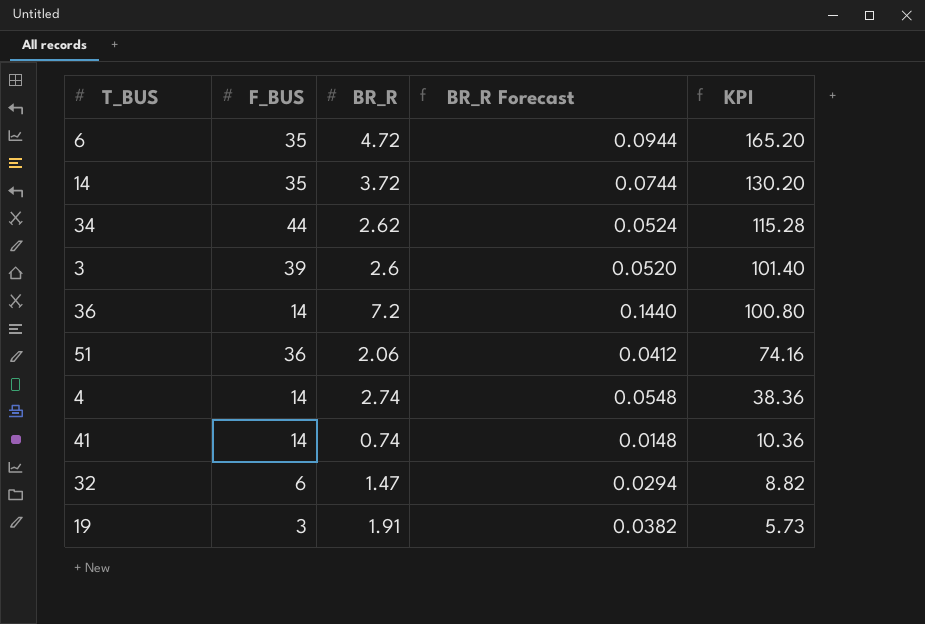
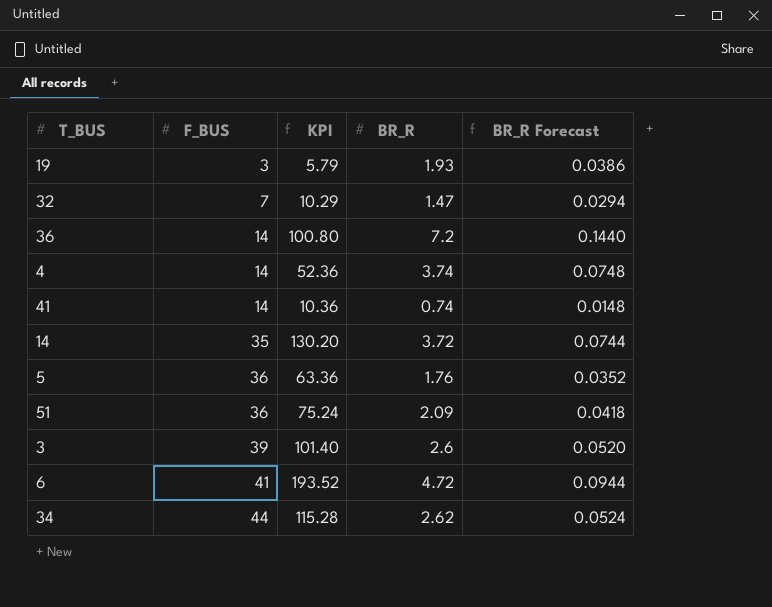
row order: KPI descending -> F_BUS ascending
column KPI | position: 5 -> 3
19 | KPI: 5.73 -> 5.79
19 | BR_R: 1.91 -> 1.93
19 | BR_R Forecast: 0.0382 -> 0.0386
32 | F_BUS: 6 -> 7
32 | KPI: 8.82 -> 10.29
4 | KPI: 38.36 -> 52.36
4 | BR_R: 2.74 -> 3.74
4 | BR_R Forecast: 0.0548 -> 0.0748
row 5: none -> 36 | 63.36 | 1.76 | 0.0352
51 | KPI: 74.16 -> 75.24
51 | BR_R: 2.06 -> 2.09
51 | BR_R Forecast: 0.0412 -> 0.0418
6 | F_BUS: 35 -> 41
6 | KPI: 165.20 -> 193.52

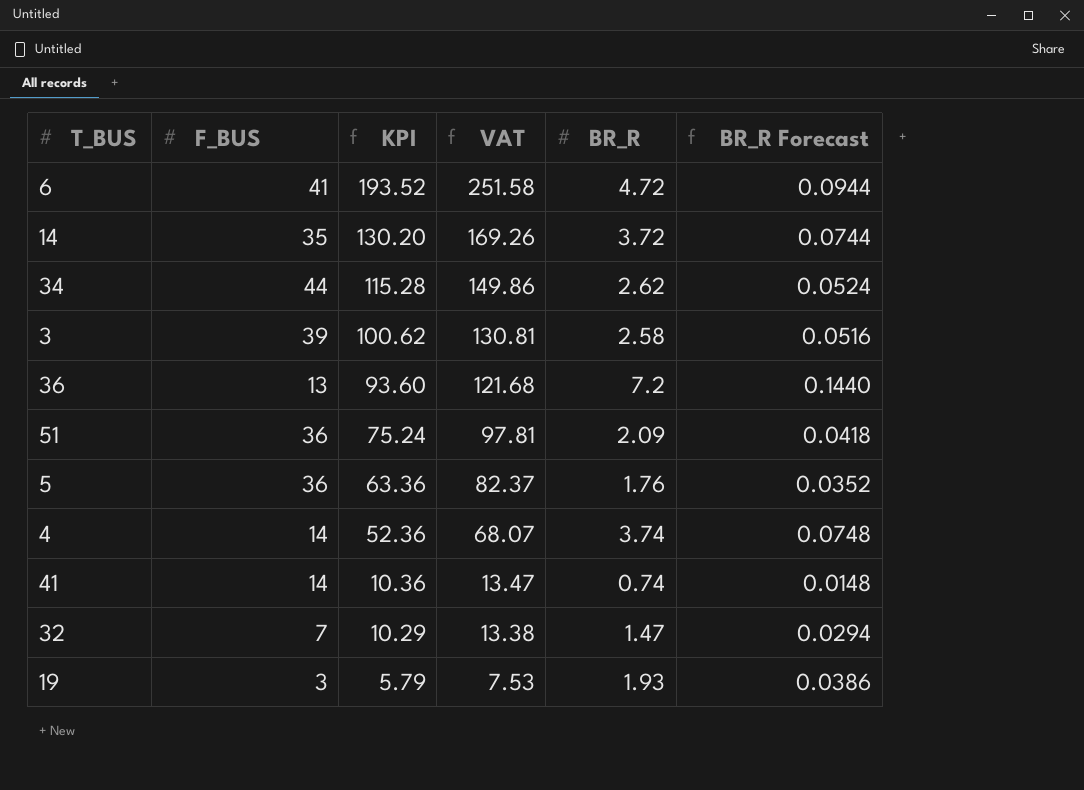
row order: F_BUS ascending -> KPI descending
column VAT | formula: none -> [KPI] * 1.3
3 | KPI: 101.40 -> 100.62
3 | BR_R: 2.6 -> 2.58
3 | BR_R Forecast: 0.0520 -> 0.0516
36 | F_BUS: 14 -> 13
36 | KPI: 100.80 -> 93.60

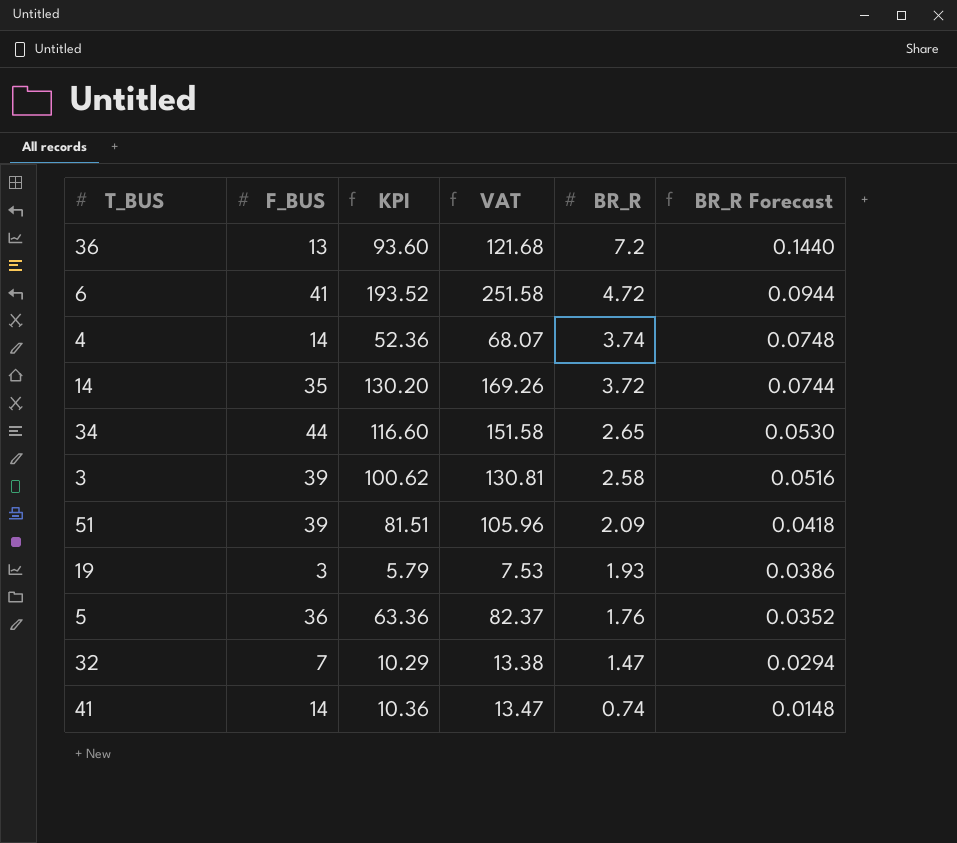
row order: KPI descending -> BR_R descending
34 | KPI: 115.28 -> 116.60
34 | VAT: 149.86 -> 151.58
34 | BR_R: 2.62 -> 2.65
34 | BR_R Forecast: 0.0524 -> 0.0530
51 | F_BUS: 36 -> 39
51 | KPI: 75.24 -> 81.51
51 | VAT: 97.81 -> 105.96

